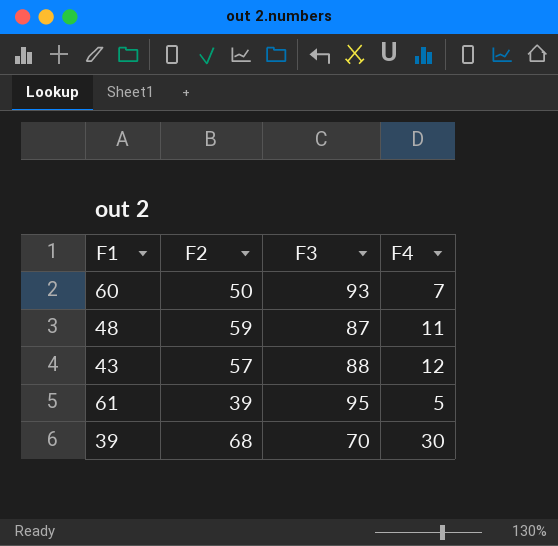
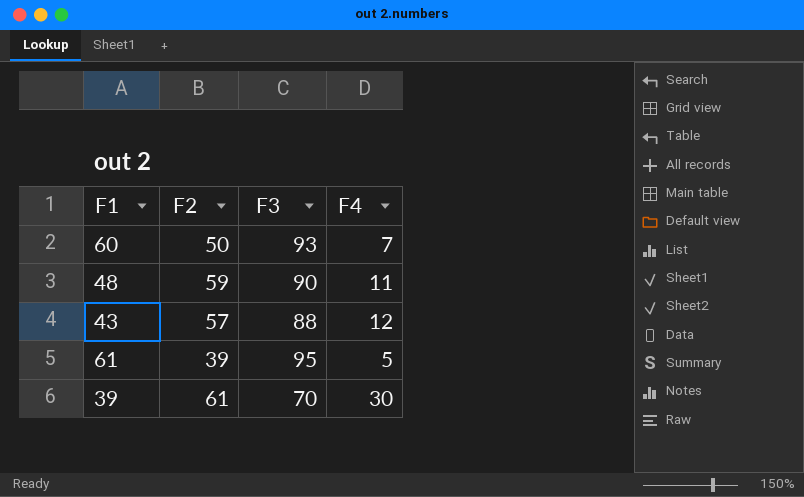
48 | F3: 87 -> 90
39 | F2: 68 -> 61

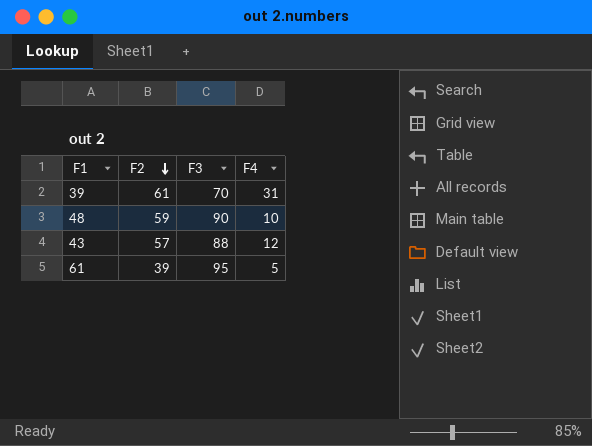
row order: none -> F2 descending
row 60: 50 | 93 | 7 -> none
39 | F4: 30 -> 31
48 | F4: 11 -> 10

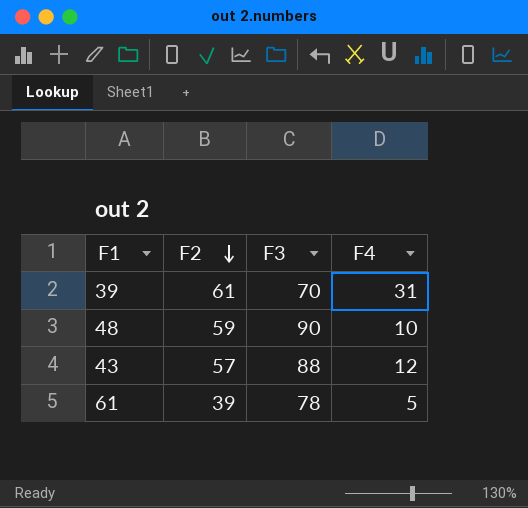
61 | F3: 95 -> 78

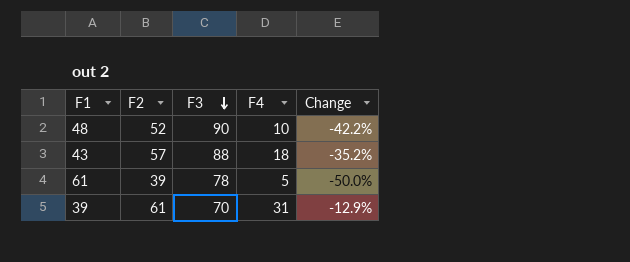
row order: F2 descending -> F3 descending
column Change | formula: none -> ([F2] - [F3]) / [F3]
48 | F2: 59 -> 52
43 | F4: 12 -> 18

